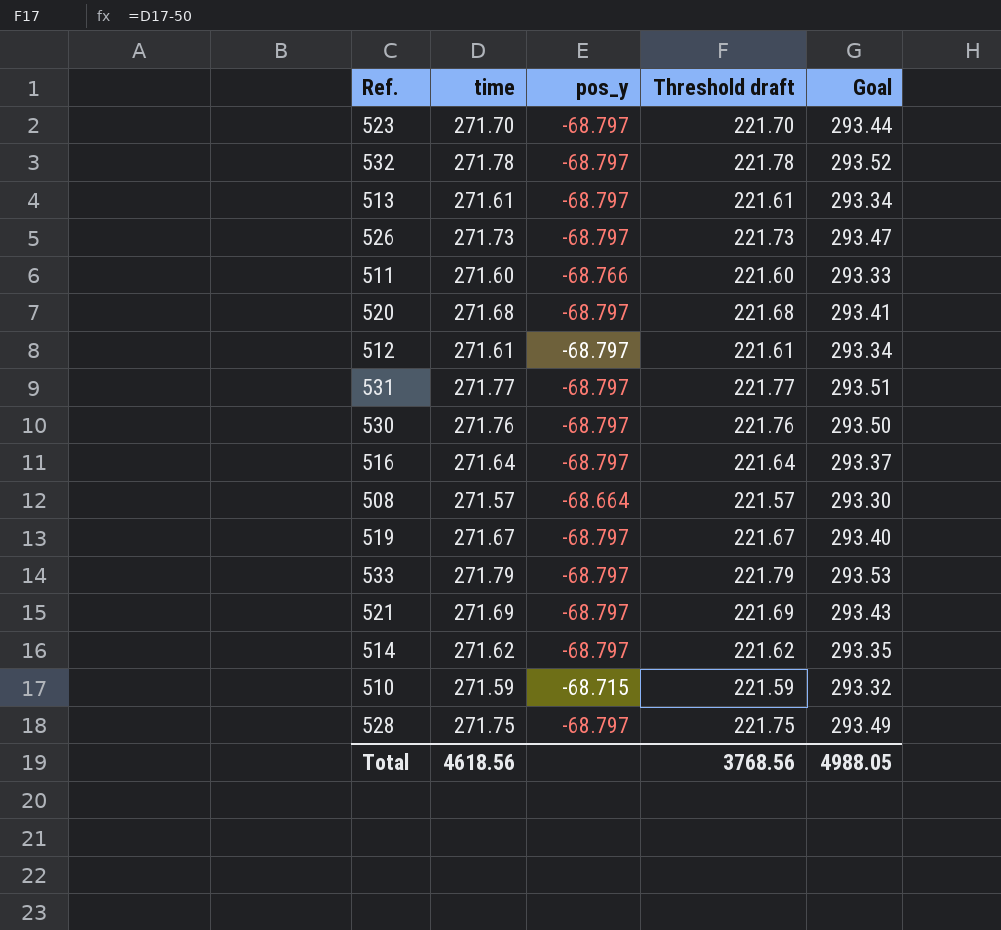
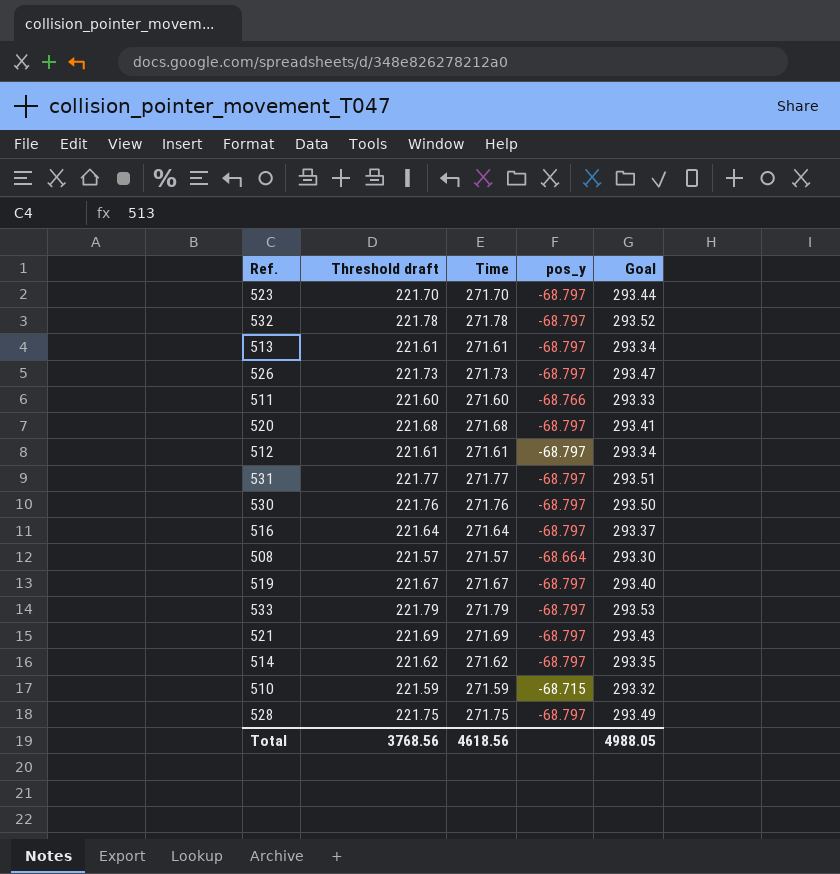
column Threshold draft | position: 4 -> 2
column name: time -> Time

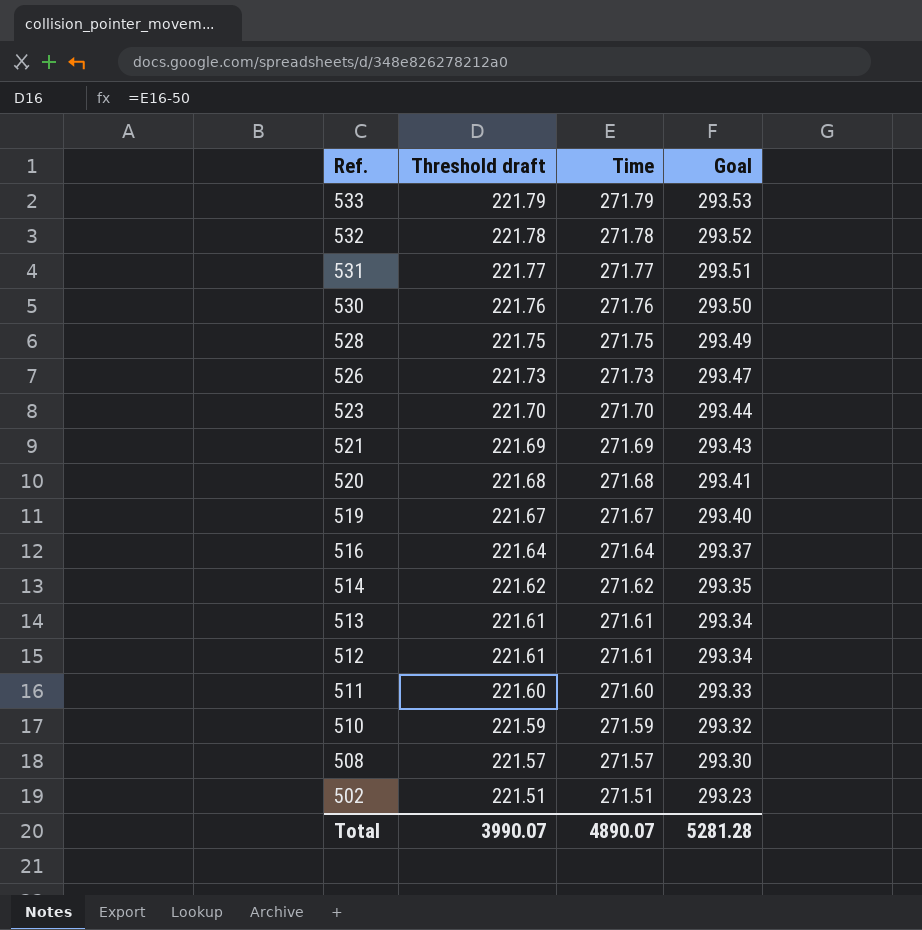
row order: none -> Ref. descending
column pos_y | position: 4 -> none
row 502: none -> 221.51 | 271.51 | 293.23
Total | Threshold draft: 3768.56 -> 3990.07
Total | Time: 4618.56 -> 4890.07
Total | Goal: 4988.05 -> 5281.28

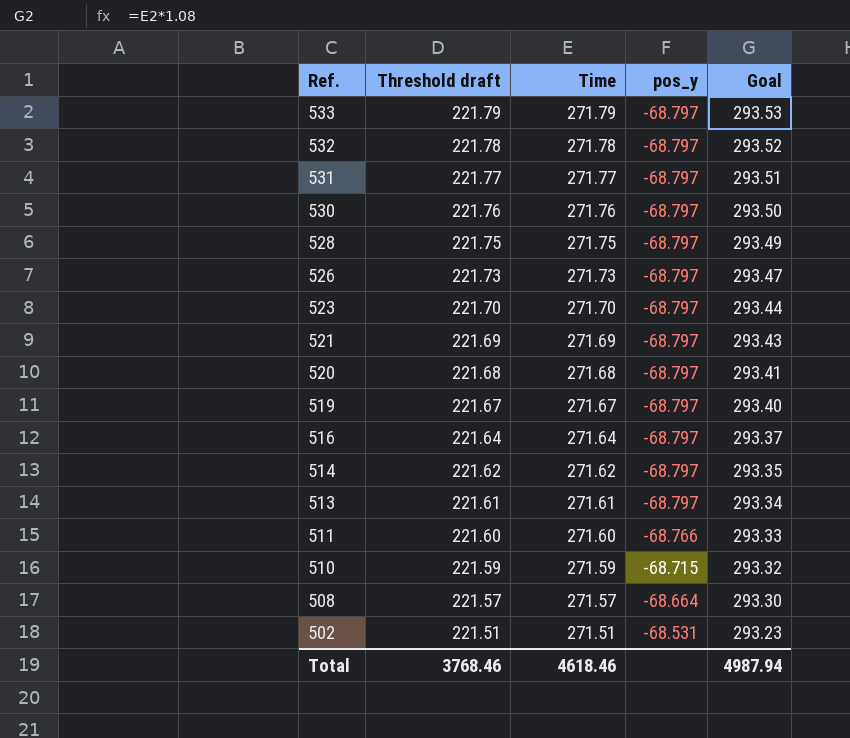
column pos_y | position: none -> 4
row 512: 221.61 | 271.61 | 293.34 -> none
Total | Threshold draft: 3990.07 -> 3768.46
Total | Time: 4890.07 -> 4618.46
Total | Goal: 5281.28 -> 4987.94

